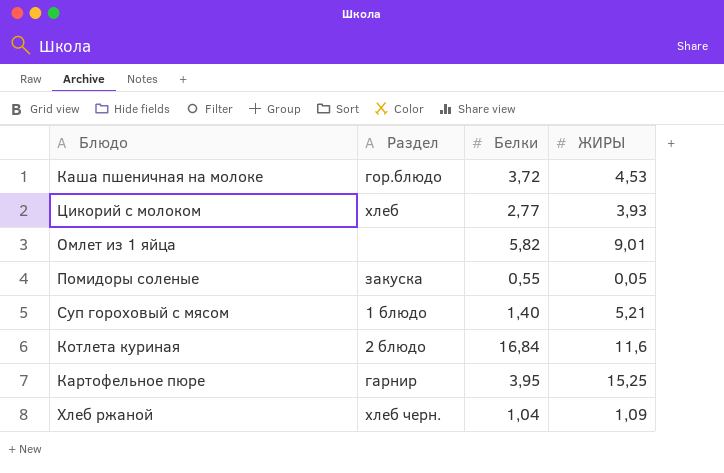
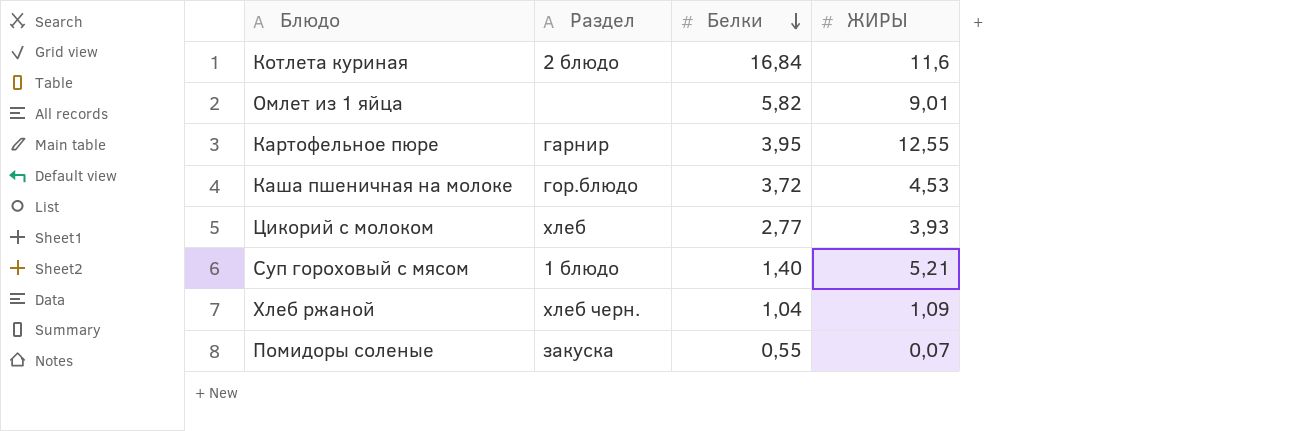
row order: none -> Белки descending
Картофельное пюре | ЖИРЫ: 15,25 -> 12,55
Помидоры соленые | ЖИРЫ: 0,05 -> 0,07

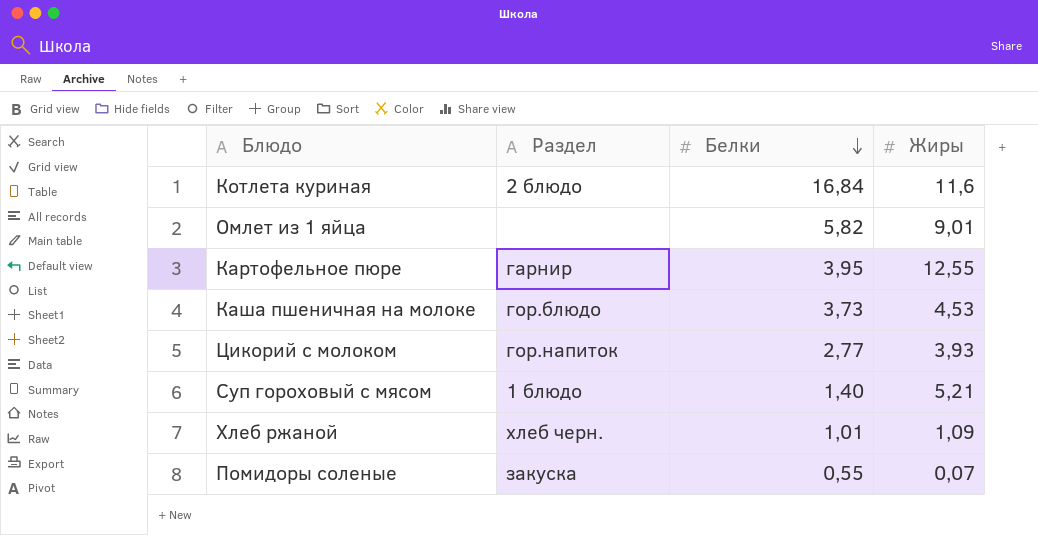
column name: ЖИРЫ -> Жиры
Каша пшеничная на молоке | Белки: 3,72 -> 3,73
Цикорий с молоком | Раздел: хлеб -> гор.напиток
Хлеб ржаной | Белки: 1,04 -> 1,01

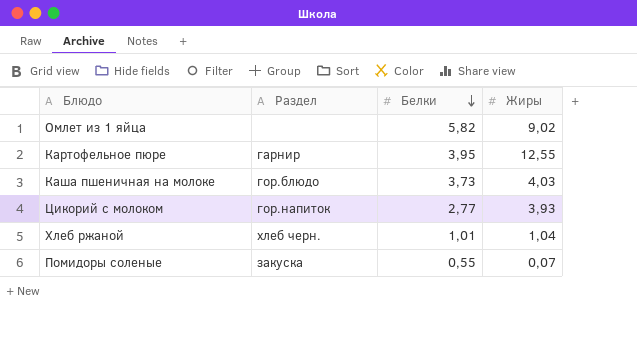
row Котлета куриная: 2 блюдо | 16,84 | 11,6 -> none
row Суп гороховый с мясом: 1 блюдо | 1,40 | 5,21 -> none
Омлет из 1 яйца | Жиры: 9,01 -> 9,02
Каша пшеничная на молоке | Жиры: 4,53 -> 4,03
Хлеб ржаной | Жиры: 1,09 -> 1,04

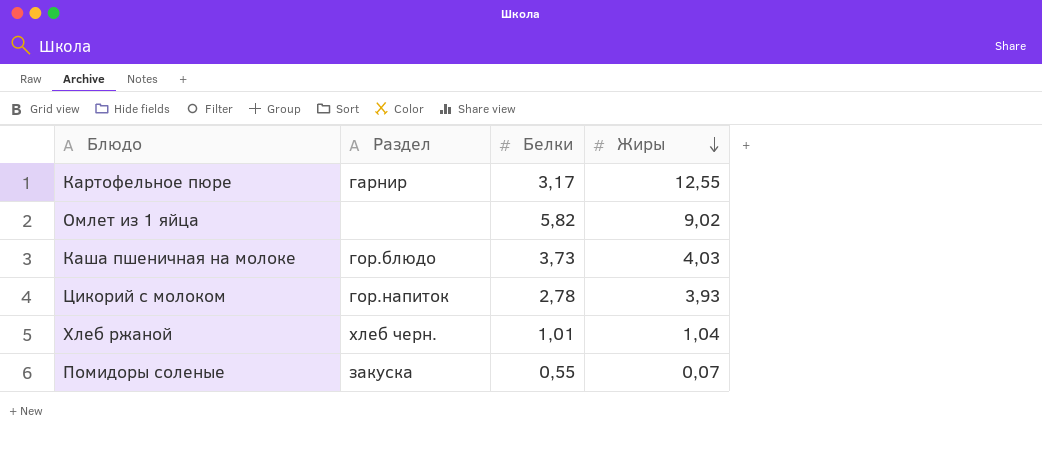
row order: Белки descending -> Жиры descending
Картофельное пюре | Белки: 3,95 -> 3,17
Цикорий с молоком | Белки: 2,77 -> 2,78

